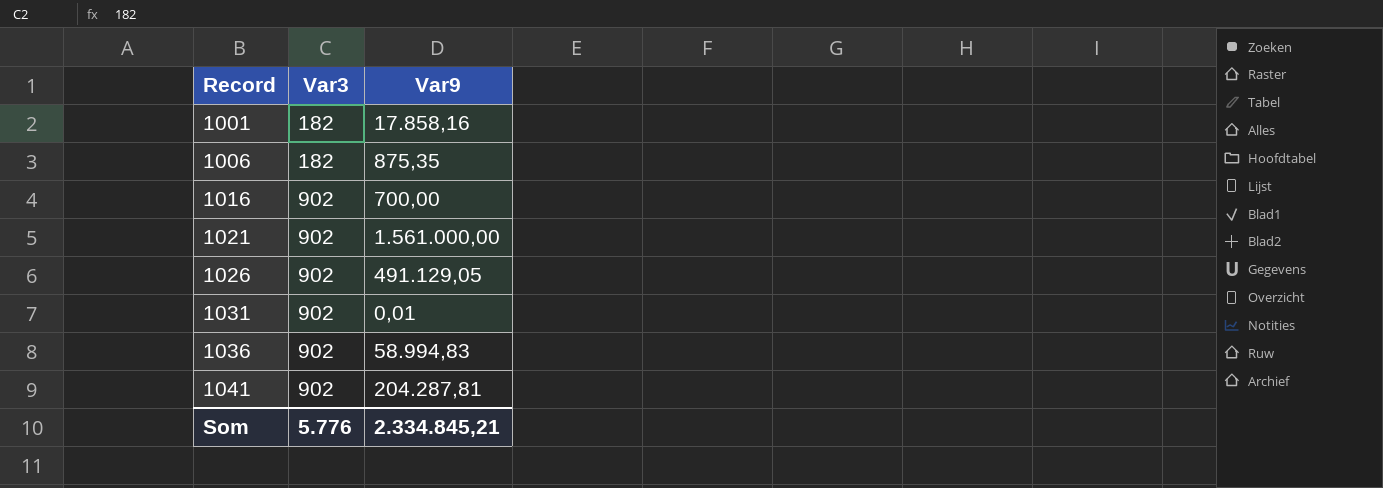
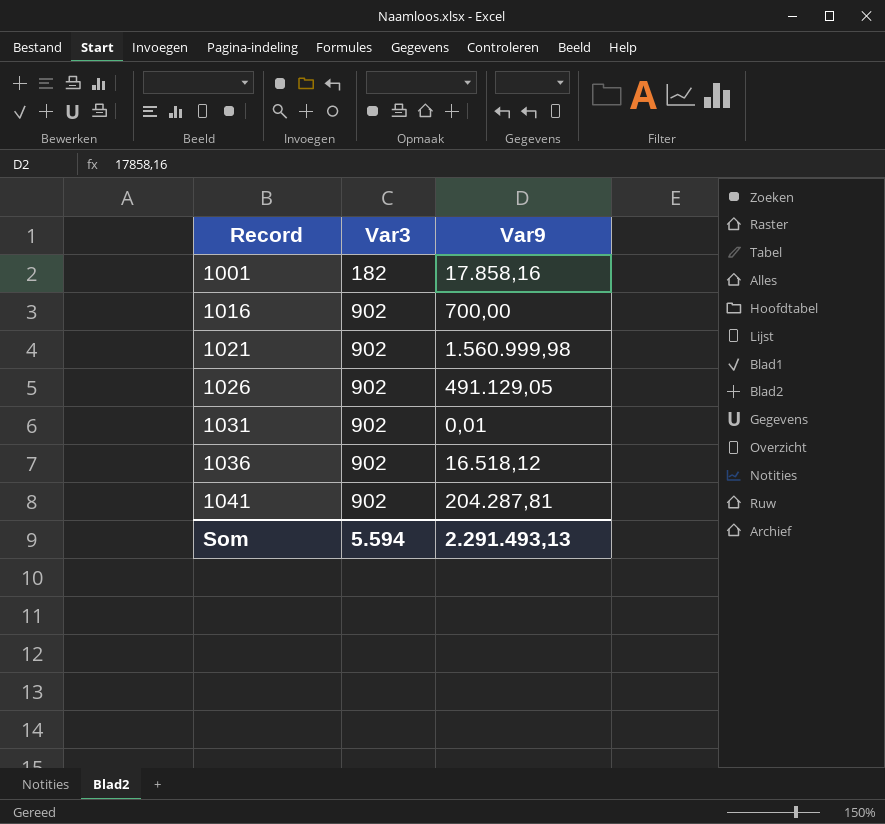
row 1006: 182 | 875,35 -> none
1021 | Var9: 1.561.000,00 -> 1.560.999,98
1036 | Var9: 58.994,83 -> 16.518,12
Som | Var3: 5.776 -> 5.594
Som | Var9: 2.334.845,21 -> 2.291.493,13

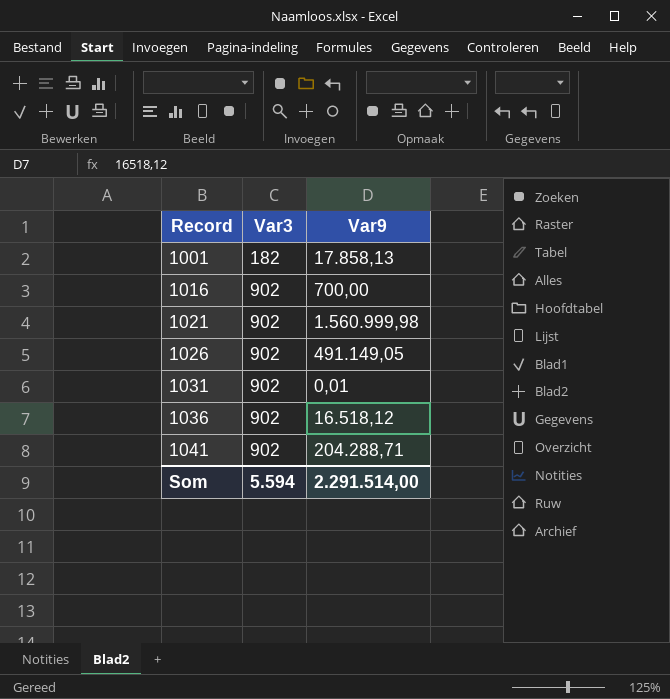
1001 | Var9: 17.858,16 -> 17.858,13
1026 | Var9: 491.129,05 -> 491.149,05
1041 | Var9: 204.287,81 -> 204.288,71
Som | Var9: 2.291.493,13 -> 2.291.514,00

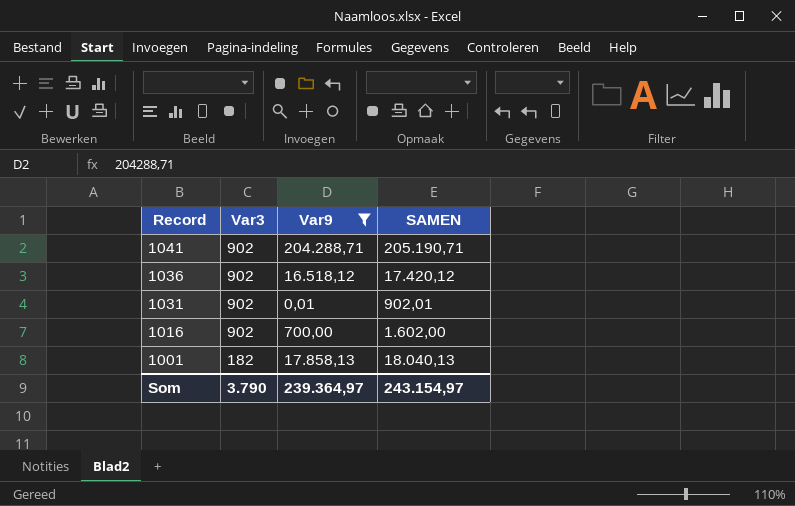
filter: none -> Var9 <= 204.288,71
row order: Record ascending -> Record descending
column SAMEN | formula: none -> [Var3] + [Var9]
Som | Var3: 5.594 -> 3.790
Som | Var9: 2.291.514,00 -> 239.364,97

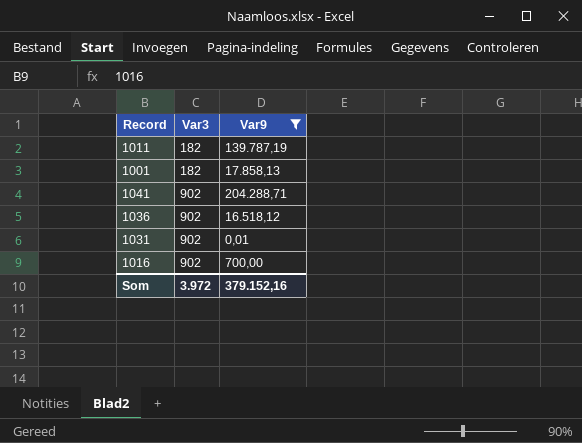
row order: Record descending -> Var3 ascending
column SAMEN | formula: [Var3] + [Var9] -> none
row 1011: none -> 182 | 139.787,19
Som | Var3: 3.790 -> 3.972
Som | Var9: 239.364,97 -> 379.152,16

